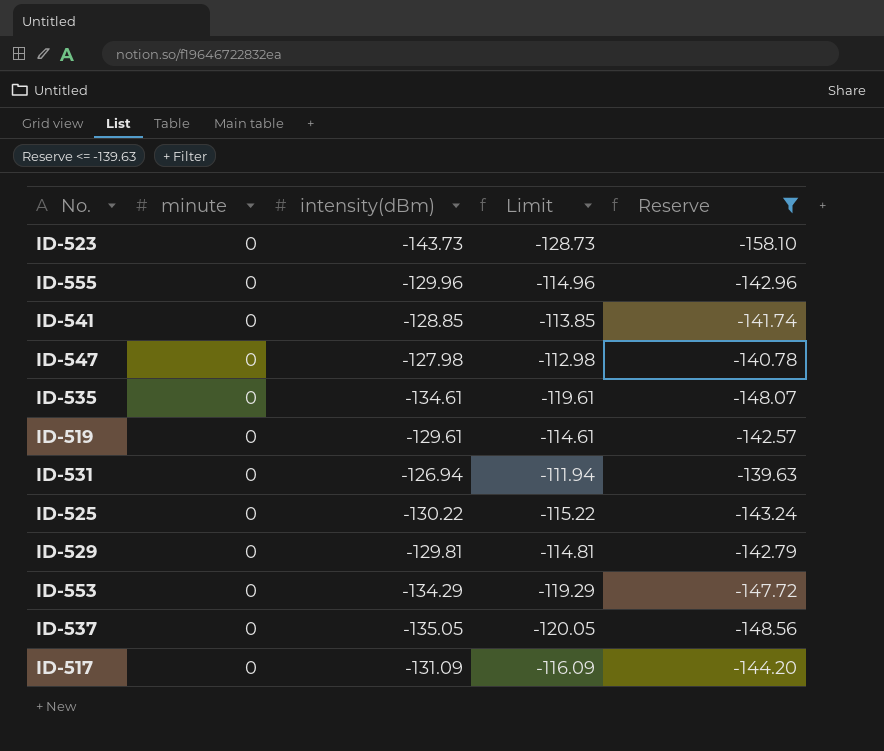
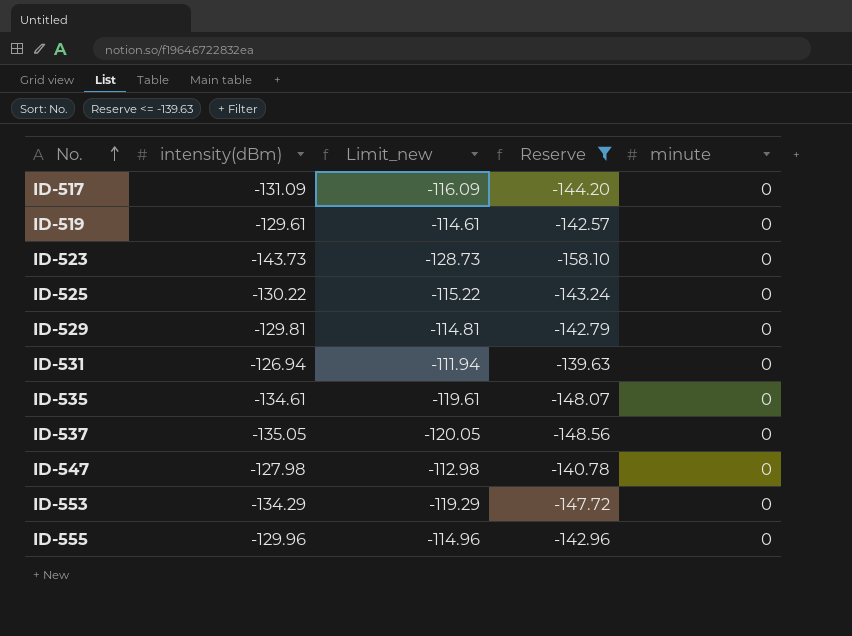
row order: none -> No. ascending
column name: Limit -> Limit_new
column minute | position: 2 -> 5
row ID-541: 0 | -128.85 | -113.85 | -141.74 -> none

